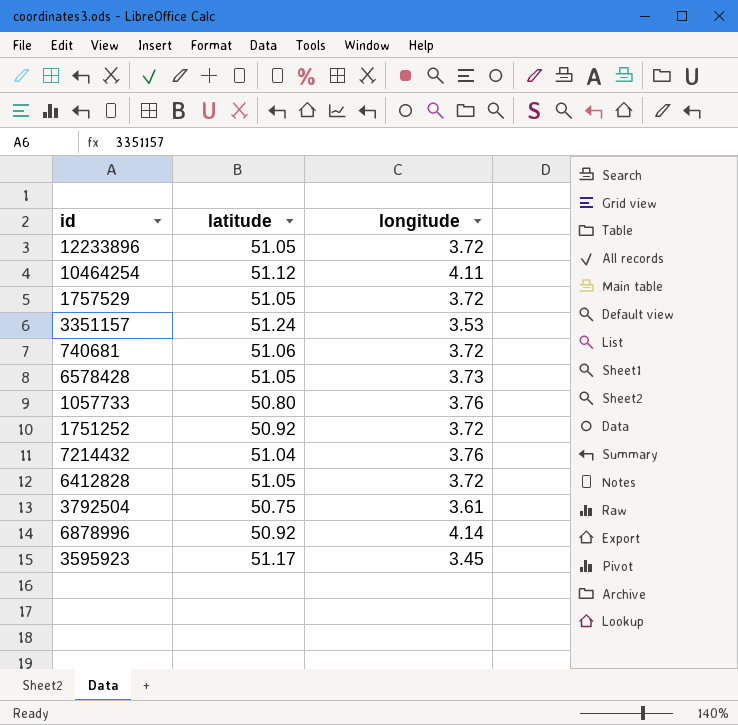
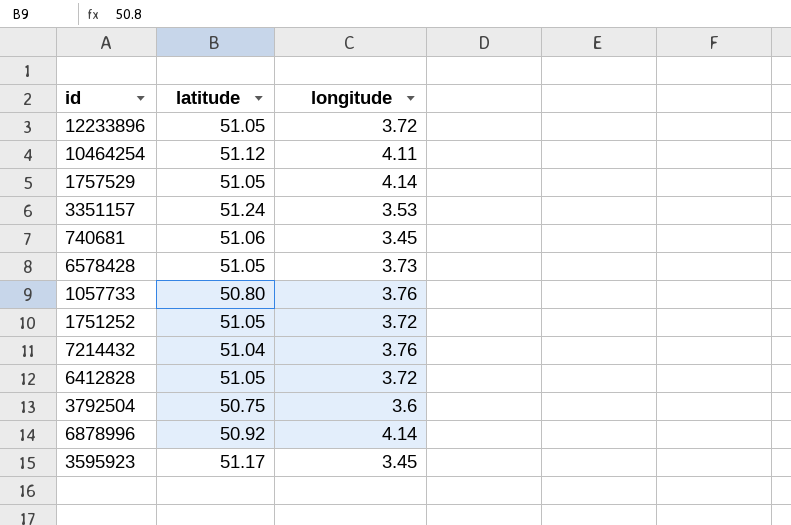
1757529 | longitude: 3.72 -> 4.14
740681 | longitude: 3.72 -> 3.45
1751252 | latitude: 50.92 -> 51.05
3792504 | longitude: 3.61 -> 3.6

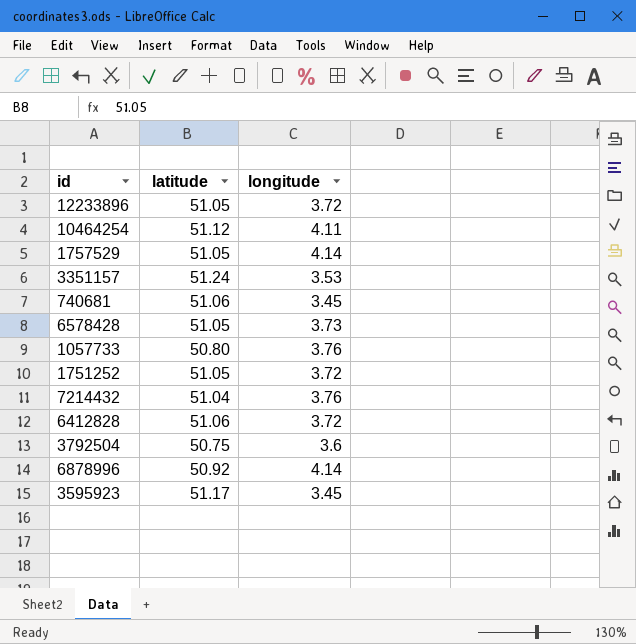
6412828 | latitude: 51.05 -> 51.06

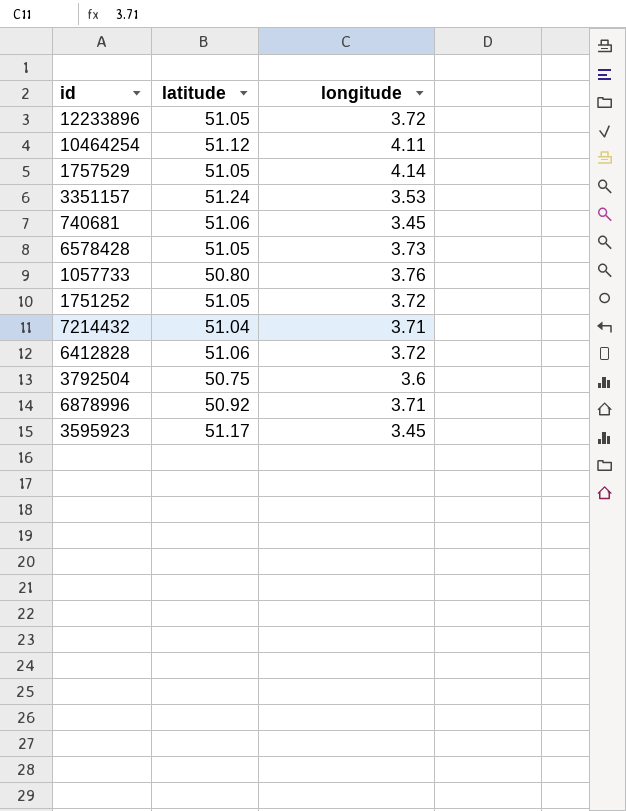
7214432 | longitude: 3.76 -> 3.71
6878996 | longitude: 4.14 -> 3.71

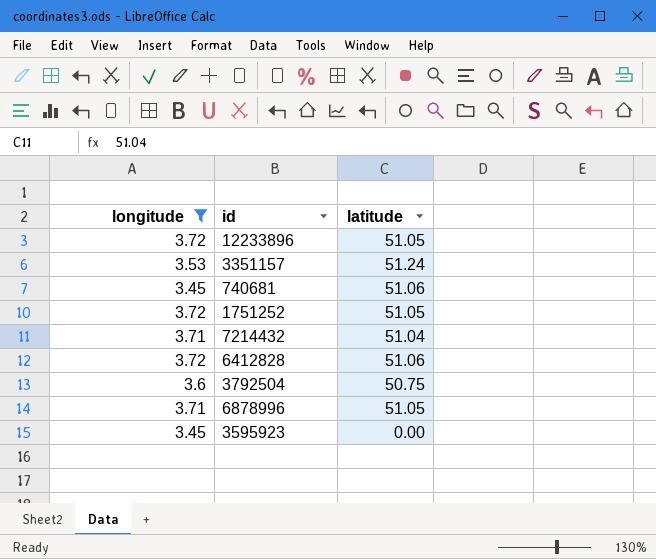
filter: none -> longitude <= 3.72
column longitude | position: 3 -> 1
6878996 | latitude: 50.92 -> 51.05
3595923 | latitude: 51.17 -> 0.00

